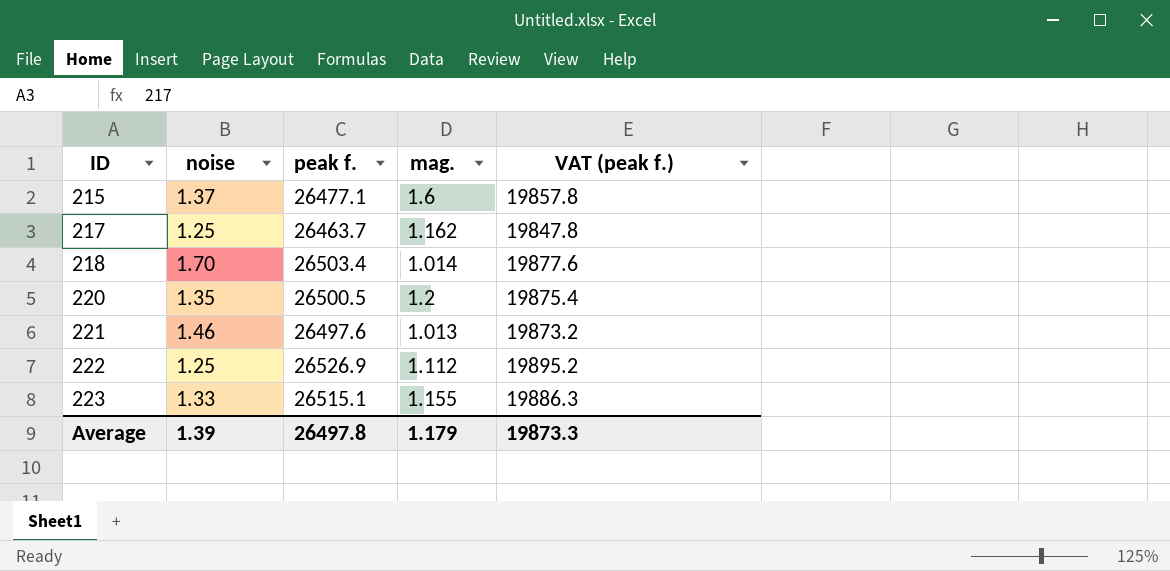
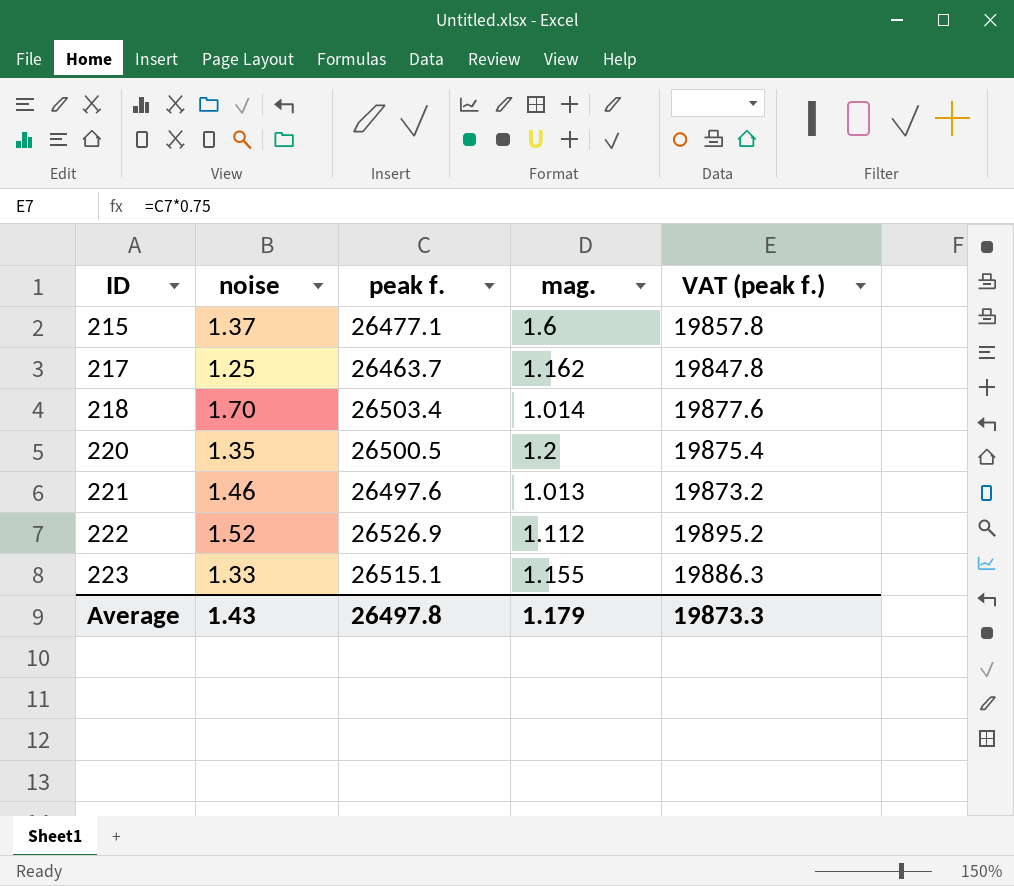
222 | noise: 1.25 -> 1.52
Average | noise: 1.39 -> 1.43

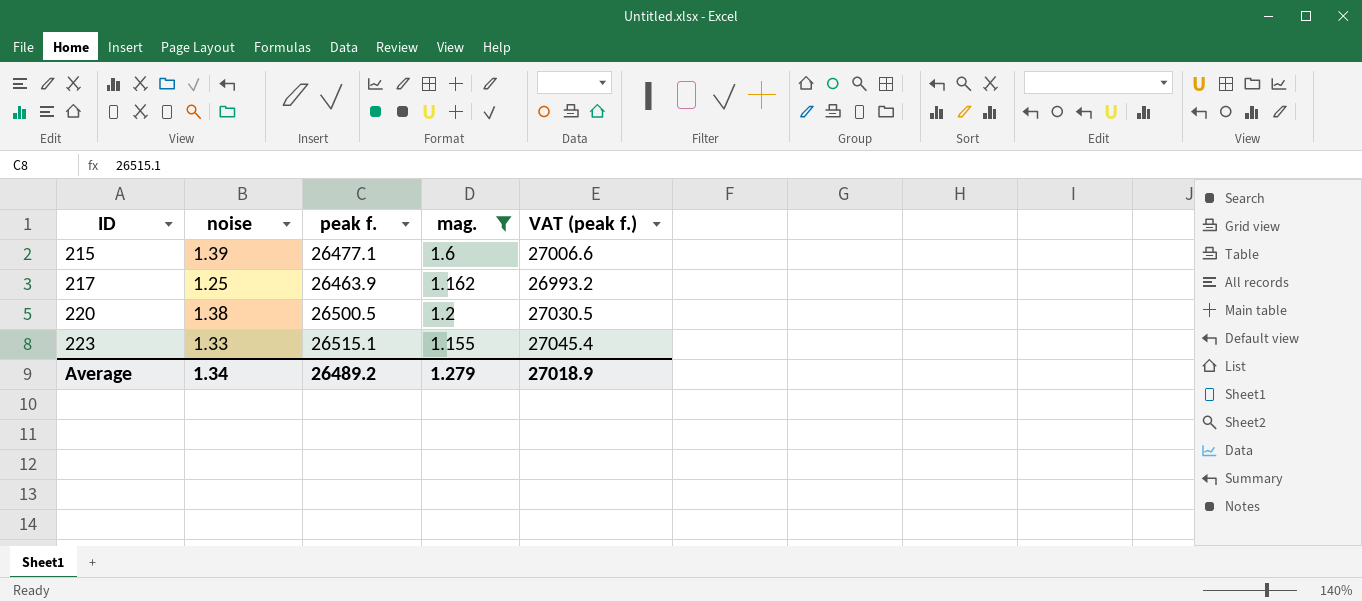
filter: none -> mag. >= 1.155
column VAT (peak f.) | formula: [peak f.] * 0.75 -> [peak f.] * 1.02
215 | noise: 1.37 -> 1.39
217 | peak f.: 26463.7 -> 26463.9
220 | noise: 1.35 -> 1.38
Average | noise: 1.43 -> 1.34
Average | peak f.: 26497.8 -> 26489.2
Average | mag.: 1.179 -> 1.279
Average | VAT (peak f.): 19873.3 -> 27018.9

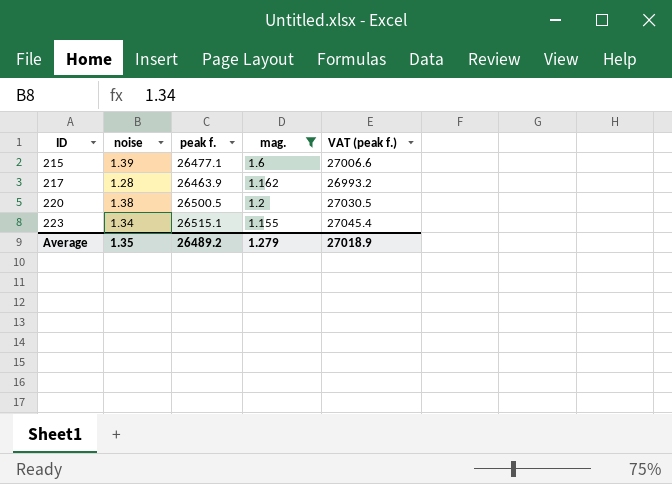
217 | noise: 1.25 -> 1.28
223 | noise: 1.33 -> 1.34
Average | noise: 1.34 -> 1.35

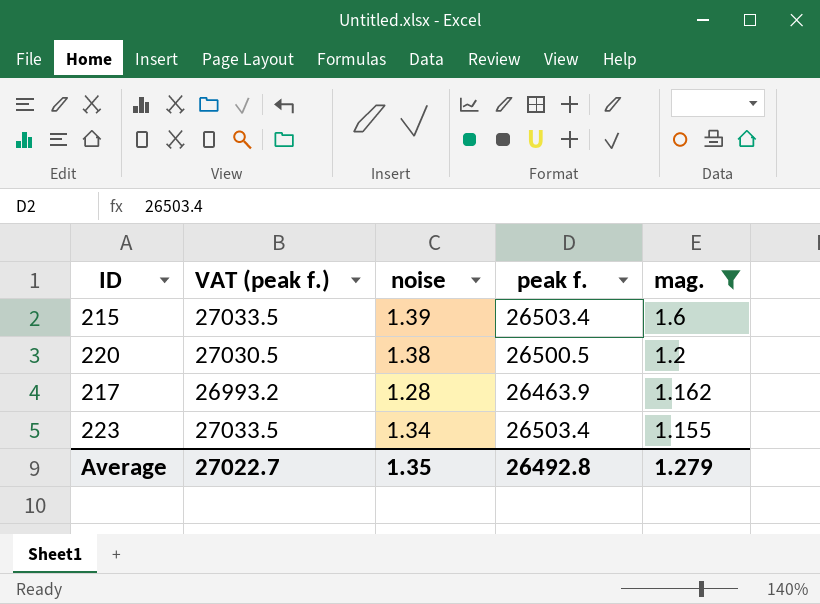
row order: ID ascending -> mag. descending
column VAT (peak f.) | position: 5 -> 2
215 | VAT (peak f.): 27006.6 -> 27033.5
215 | peak f.: 26477.1 -> 26503.4
223 | VAT (peak f.): 27045.4 -> 27033.5
223 | peak f.: 26515.1 -> 26503.4
Average | VAT (peak f.): 27018.9 -> 27022.7
Average | peak f.: 26489.2 -> 26492.8

